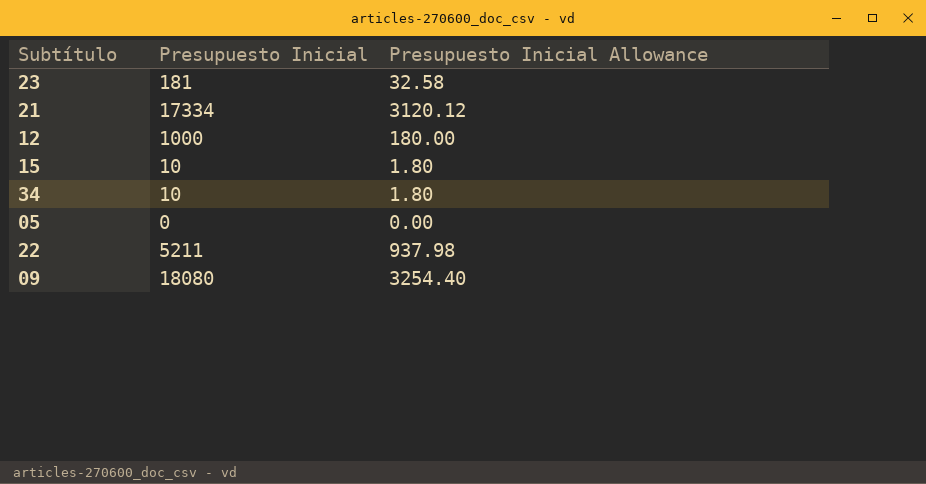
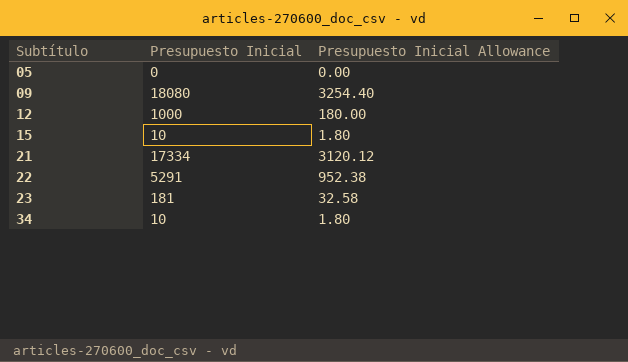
row order: none -> Subtítulo ascending
22 | Presupuesto Inicial: 5211 -> 5291
22 | Presupuesto Inicial Allowance: 937.98 -> 952.38

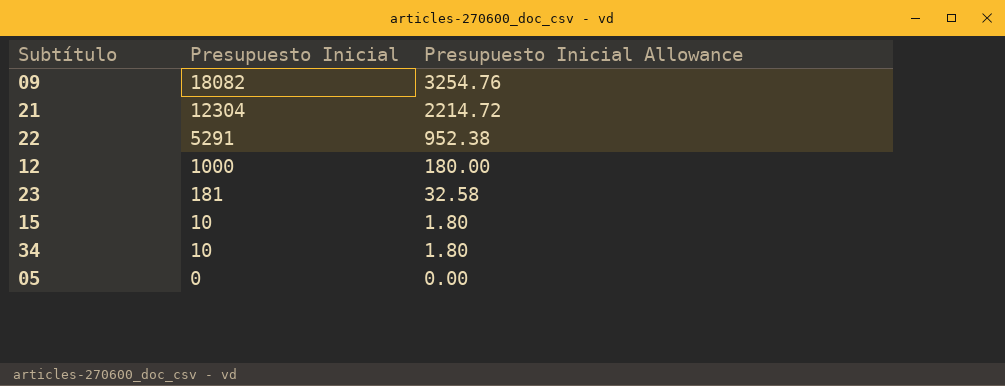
row order: Subtítulo ascending -> Presupuesto Inicial descending
09 | Presupuesto Inicial: 18080 -> 18082
09 | Presupuesto Inicial Allowance: 3254.40 -> 3254.76
21 | Presupuesto Inicial: 17334 -> 12304
21 | Presupuesto Inicial Allowance: 3120.12 -> 2214.72

